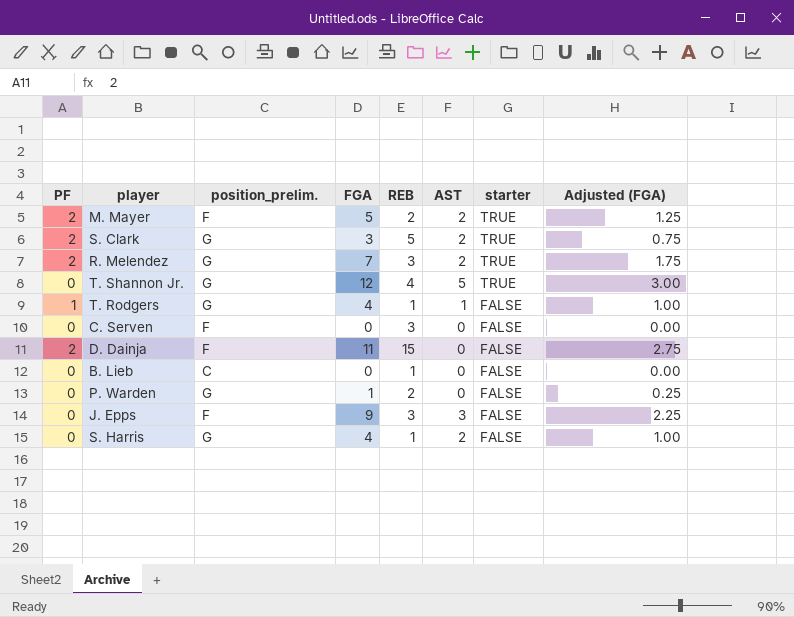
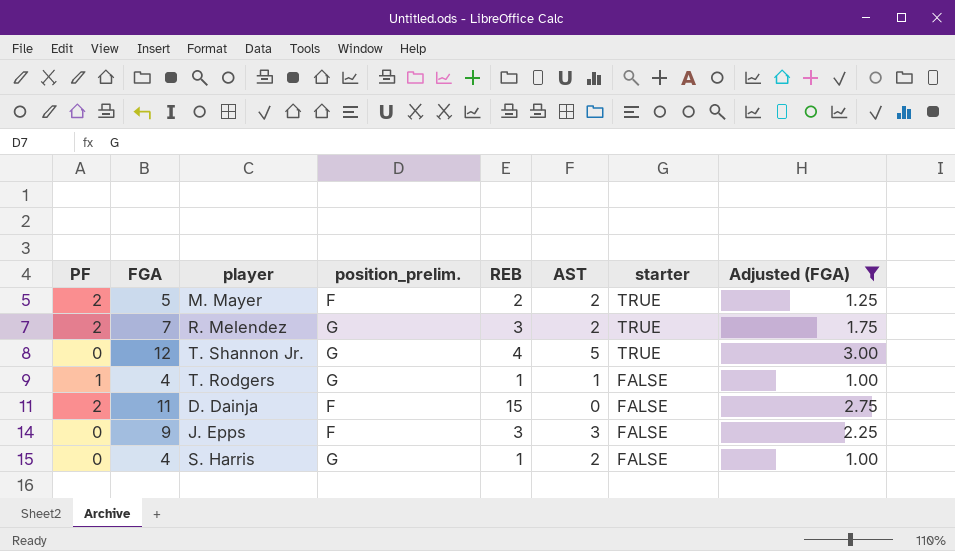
filter: none -> Adjusted (FGA) >= 1.00
column FGA | position: 4 -> 2

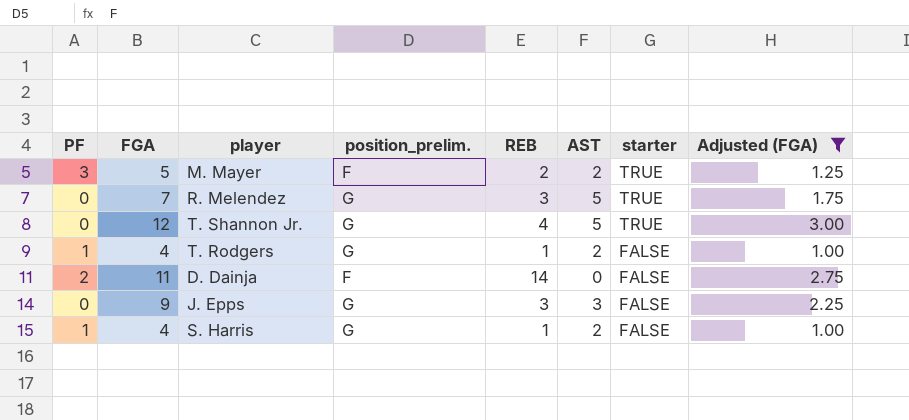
M. Mayer | PF: 2 -> 3
R. Melendez | PF: 2 -> 0
R. Melendez | AST: 2 -> 5
T. Rodgers | AST: 1 -> 2
D. Dainja | REB: 15 -> 14
J. Epps | position_prelim.: F -> G
S. Harris | PF: 0 -> 1

